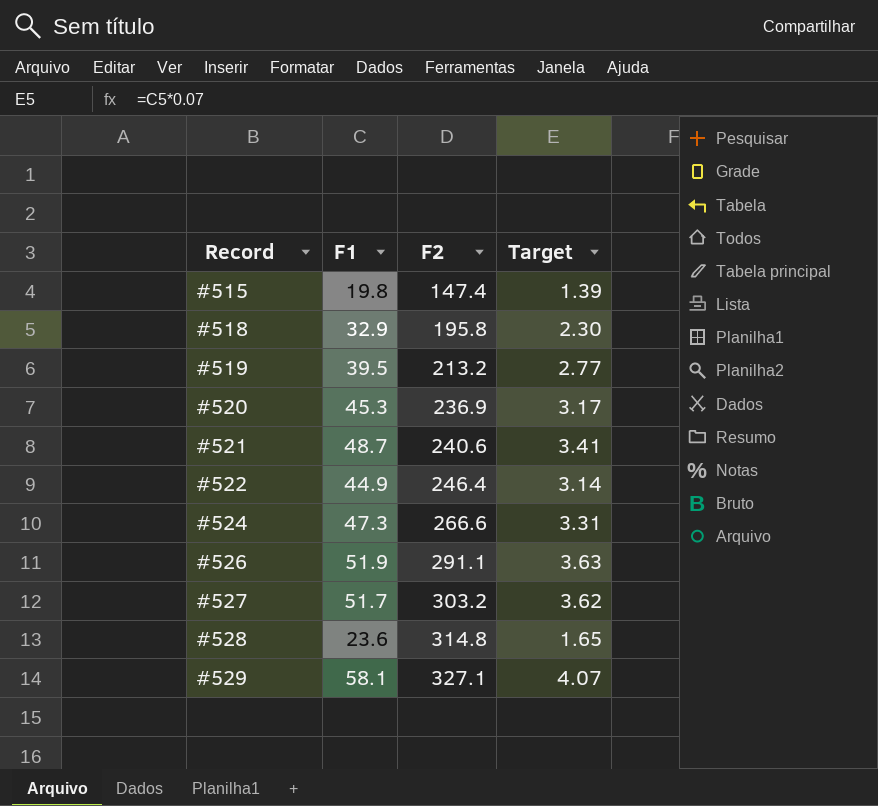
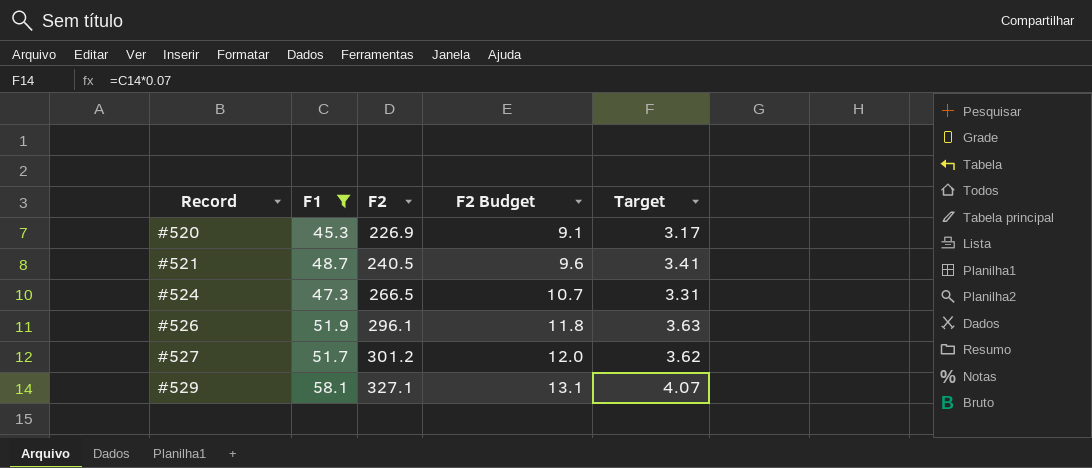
filter: none -> F1 >= 45.3
column F2 Budget | formula: none -> [F2] * 0.04
#520 | F2: 236.9 -> 226.9
#521 | F2: 240.6 -> 240.5
#524 | F2: 266.6 -> 266.5
#526 | F2: 291.1 -> 296.1
#527 | F2: 303.2 -> 301.2

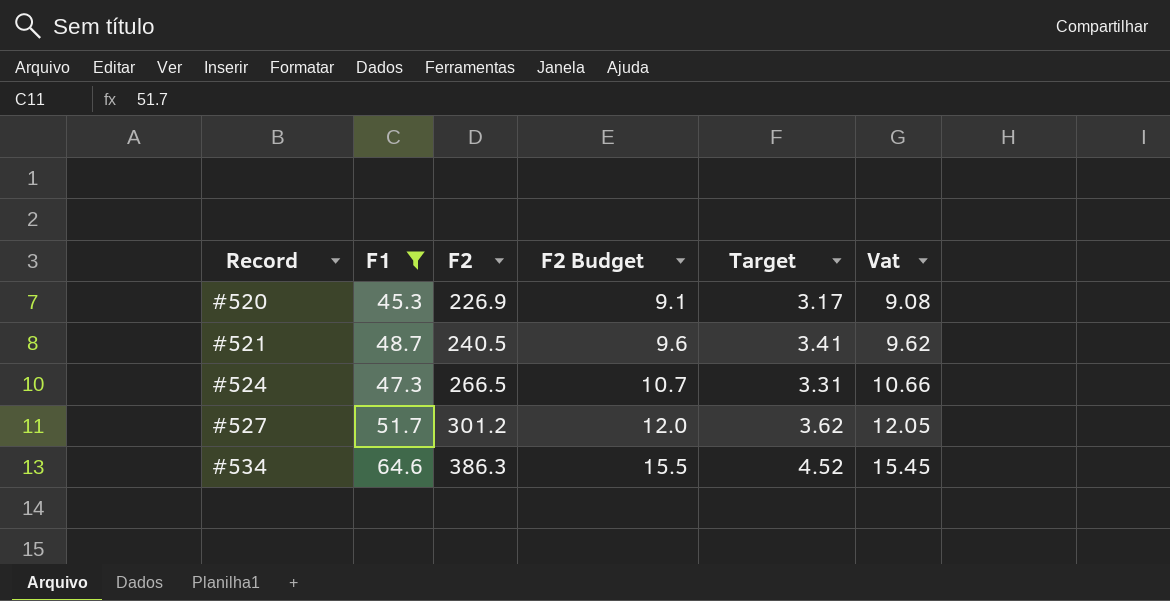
column Vat | formula: none -> [F2] * 0.04
row #526: 51.9 | 296.1 | 11.8 | 3.63 -> none
row #529: 58.1 | 327.1 | 13.1 | 4.07 -> none
row #534: none -> 64.6 | 386.3 | 15.5 | 4.52 | 15.45

